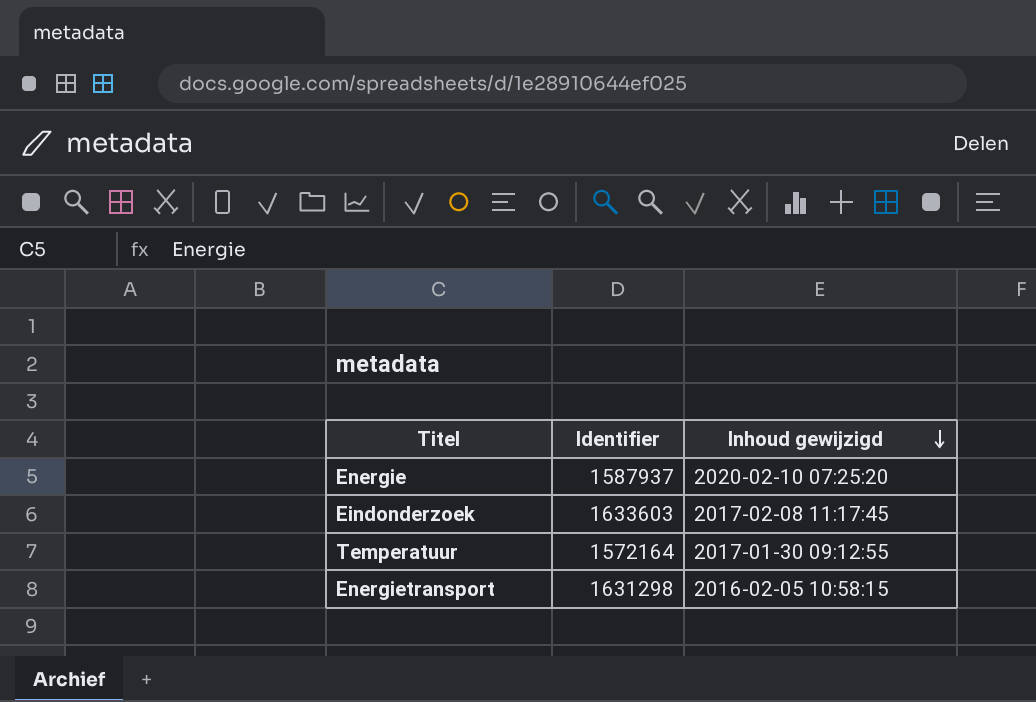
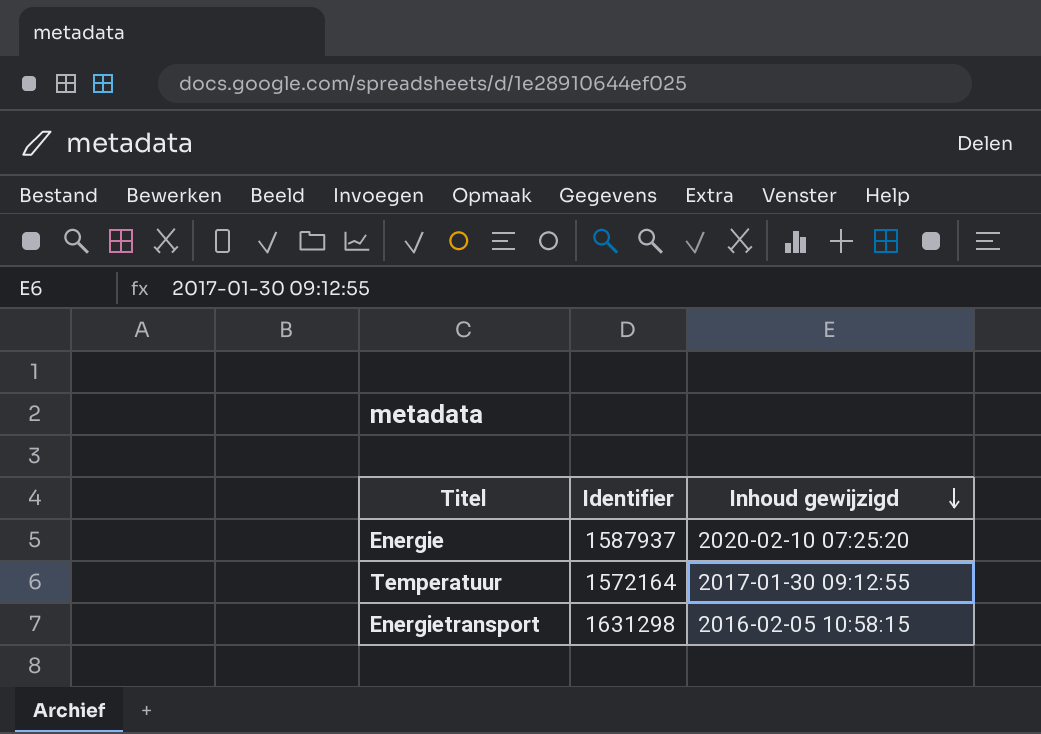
row Eindonderzoek: 1633603 | 2017-02-08 11:17:45 -> none

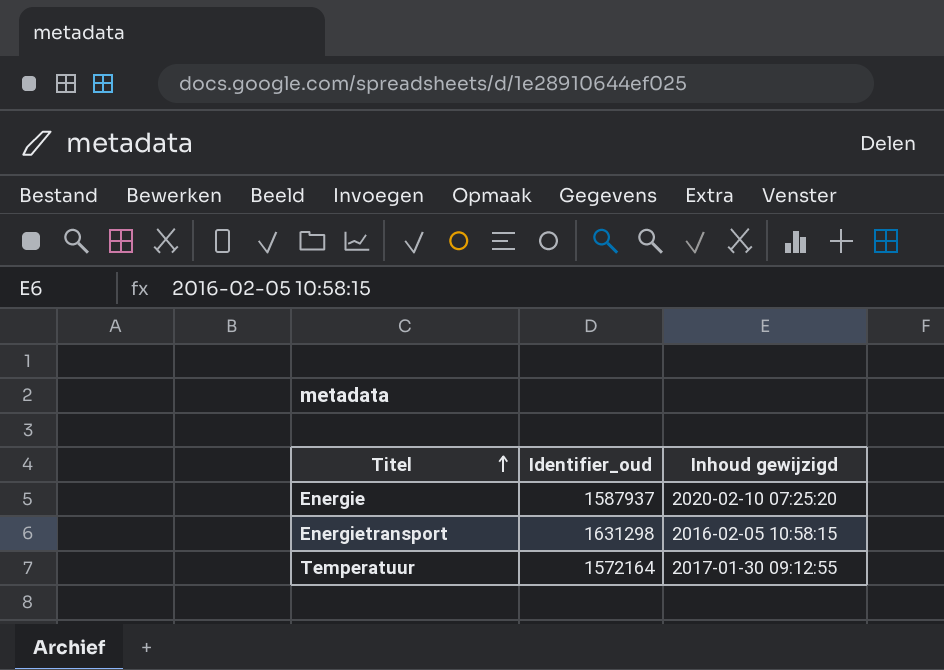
row order: Inhoud gewijzigd descending -> Titel ascending
column name: Identifier -> Identifier_oud

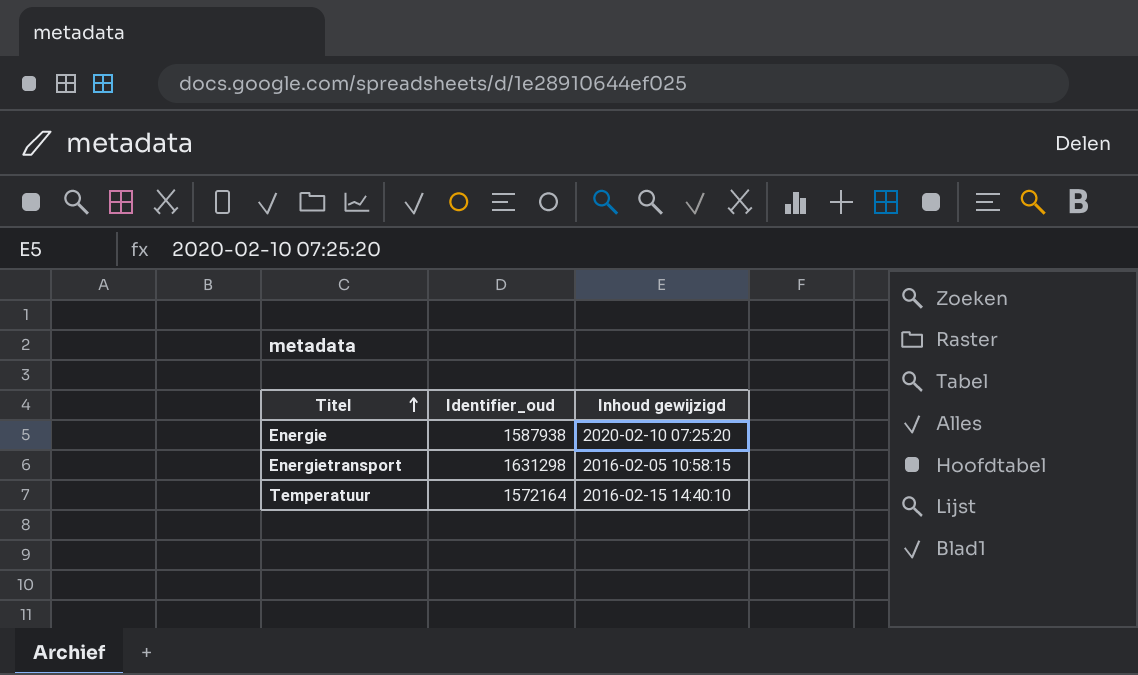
Energie | Identifier_oud: 1587937 -> 1587938
Temperatuur | Inhoud gewijzigd: 2017-01-30 09:12:55 -> 2016-02-15 14:40:10

